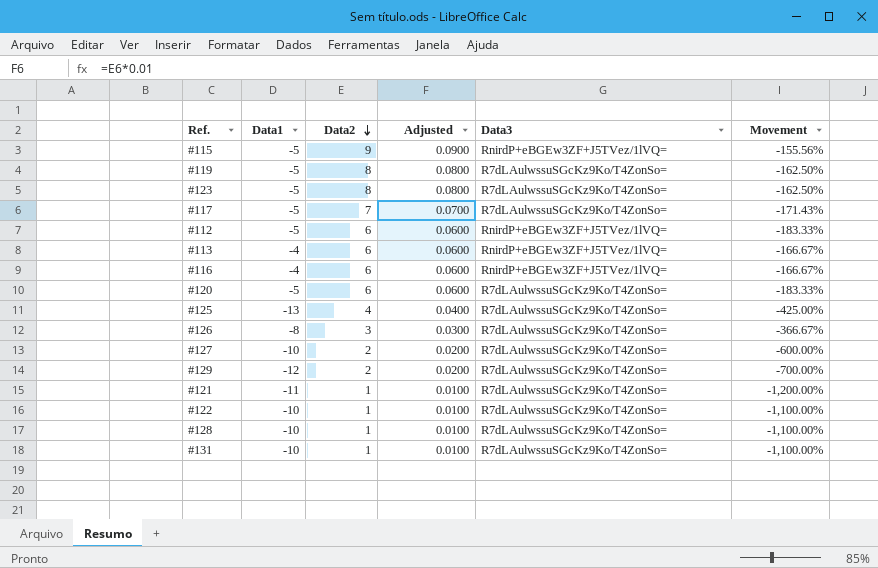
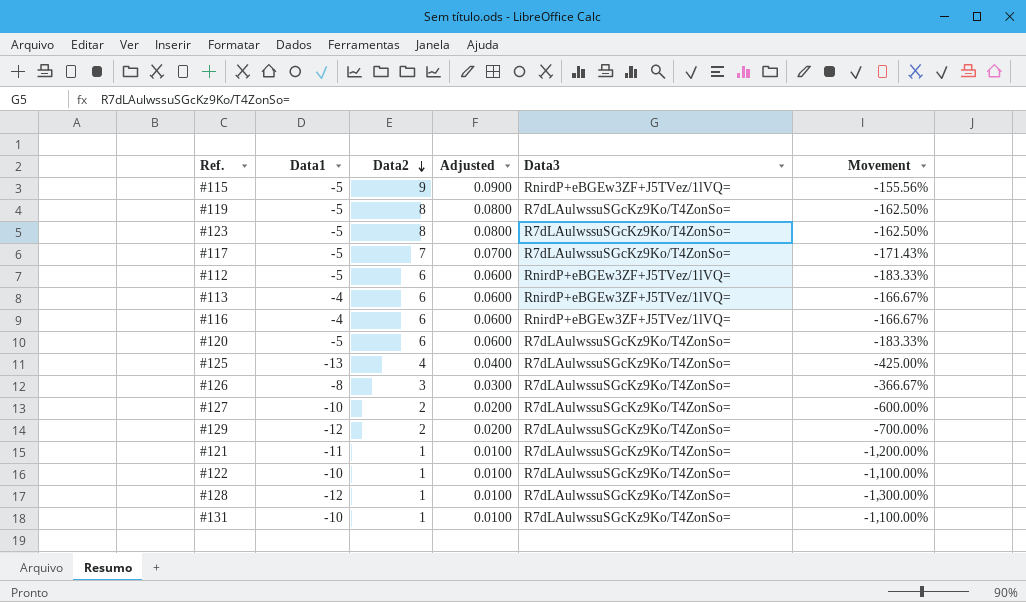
#128 | Data1: -10 -> -12
#128 | Movement: -1,100.00% -> -1,300.00%

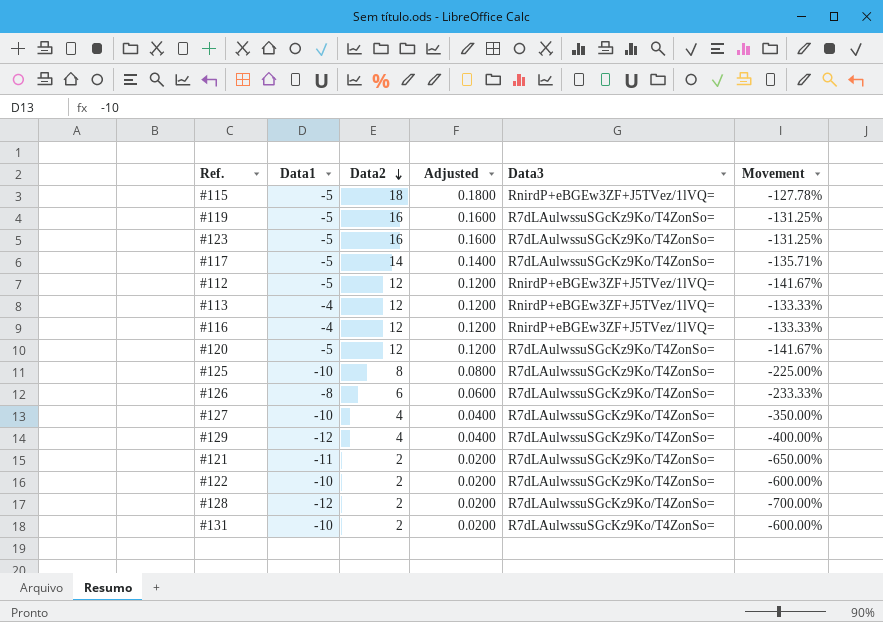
#115 | Data2: 9 -> 18
#115 | Adjusted: 0.0900 -> 0.1800
#115 | Movement: -155.56% -> -127.78%
#119 | Data2: 8 -> 16
#119 | Adjusted: 0.0800 -> 0.1600
#119 | Movement: -162.50% -> -131.25%
#123 | Data2: 8 -> 16
#123 | Adjusted: 0.0800 -> 0.1600
#123 | Movement: -162.50% -> -131.25%
#117 | Data2: 7 -> 14
#117 | Adjusted: 0.0700 -> 0.1400
#117 | Movement: -171.43% -> -135.71%
#112 | Data2: 6 -> 12
#112 | Adjusted: 0.0600 -> 0.1200
#112 | Movement: -183.33% -> -141.67%
#113 | Data2: 6 -> 12
#113 | Adjusted: 0.0600 -> 0.1200
#113 | Movement: -166.67% -> -133.33%
#116 | Data2: 6 -> 12
#116 | Adjusted: 0.0600 -> 0.1200
#116 | Movement: -166.67% -> -133.33%
#120 | Data2: 6 -> 12
#120 | Adjusted: 0.0600 -> 0.1200
#120 | Movement: -183.33% -> -141.67%
#125 | Data1: -13 -> -10
#125 | Data2: 4 -> 8
#125 | Adjusted: 0.0400 -> 0.0800
#125 | Movement: -425.00% -> -225.00%
#126 | Data2: 3 -> 6
#126 | Adjusted: 0.0300 -> 0.0600
#126 | Movement: -366.67% -> -233.33%
#127 | Data2: 2 -> 4
#127 | Adjusted: 0.0200 -> 0.0400
#127 | Movement: -600.00% -> -350.00%
#129 | Data2: 2 -> 4
#129 | Adjusted: 0.0200 -> 0.0400
#129 | Movement: -700.00% -> -400.00%
#121 | Data2: 1 -> 2
#121 | Adjusted: 0.0100 -> 0.0200
#121 | Movement: -1,200.00% -> -650.00%
#122 | Data2: 1 -> 2
#122 | Adjusted: 0.0100 -> 0.0200
#122 | Movement: -1,100.00% -> -600.00%
#128 | Data2: 1 -> 2
#128 | Adjusted: 0.0100 -> 0.0200
#128 | Movement: -1,300.00% -> -700.00%
#131 | Data2: 1 -> 2
#131 | Adjusted: 0.0100 -> 0.0200
#131 | Movement: -1,100.00% -> -600.00%

